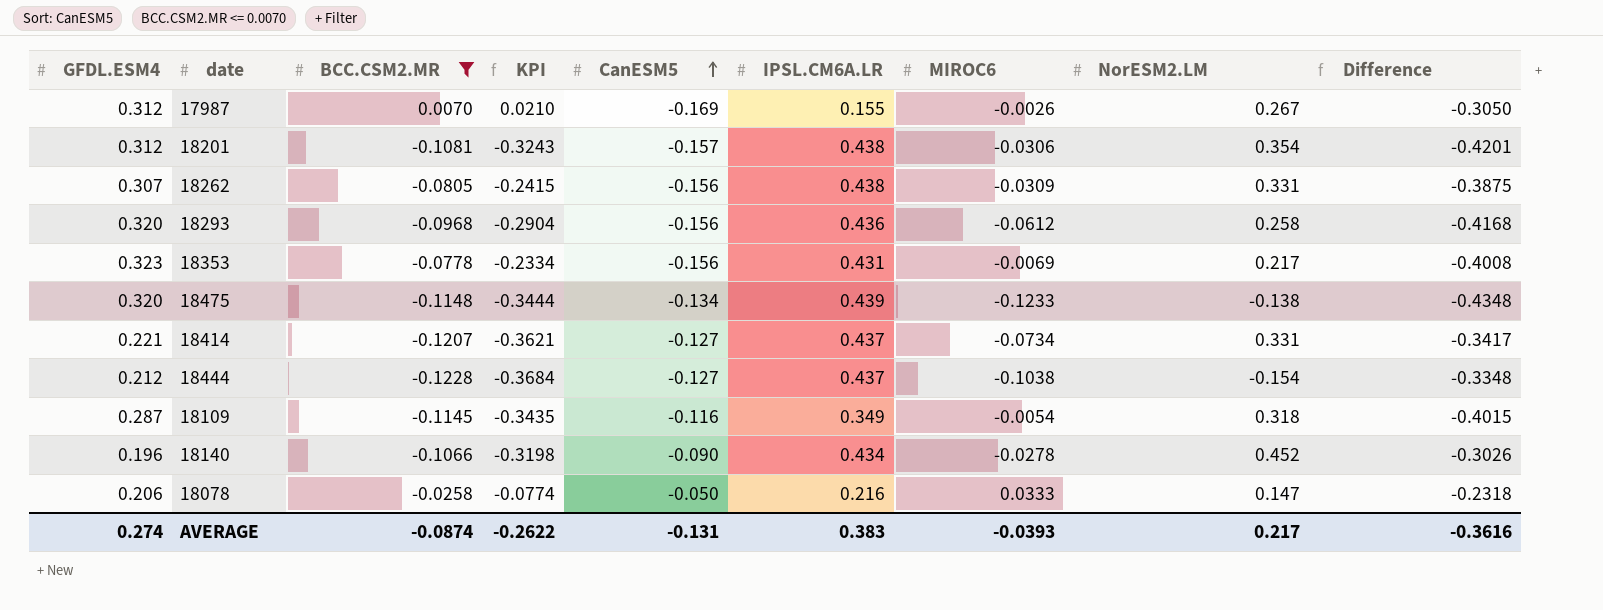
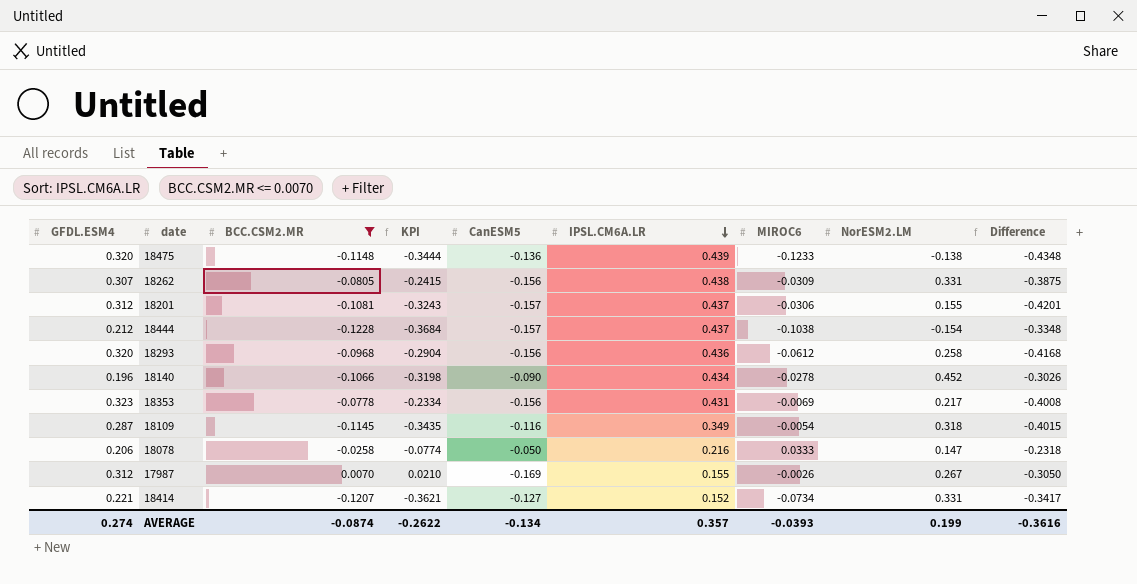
row order: CanESM5 ascending -> IPSL.CM6A.LR descending
18475 | CanESM5: -0.134 -> -0.136
18201 | IPSL.CM6A.LR: 0.438 -> 0.437
18201 | NorESM2.LM: 0.354 -> 0.155
18444 | CanESM5: -0.127 -> -0.157
18414 | IPSL.CM6A.LR: 0.437 -> 0.152
AVERAGE | CanESM5: -0.131 -> -0.134
AVERAGE | IPSL.CM6A.LR: 0.383 -> 0.357
AVERAGE | NorESM2.LM: 0.217 -> 0.199

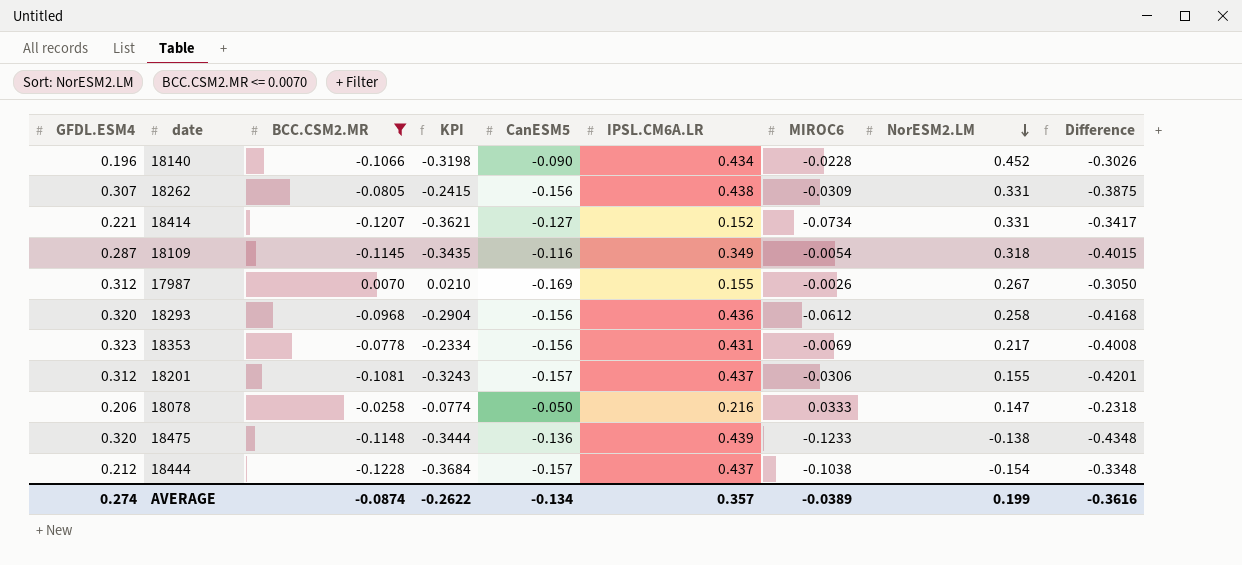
row order: IPSL.CM6A.LR descending -> NorESM2.LM descending
18140 | MIROC6: -0.0278 -> -0.0228
AVERAGE | MIROC6: -0.0393 -> -0.0389

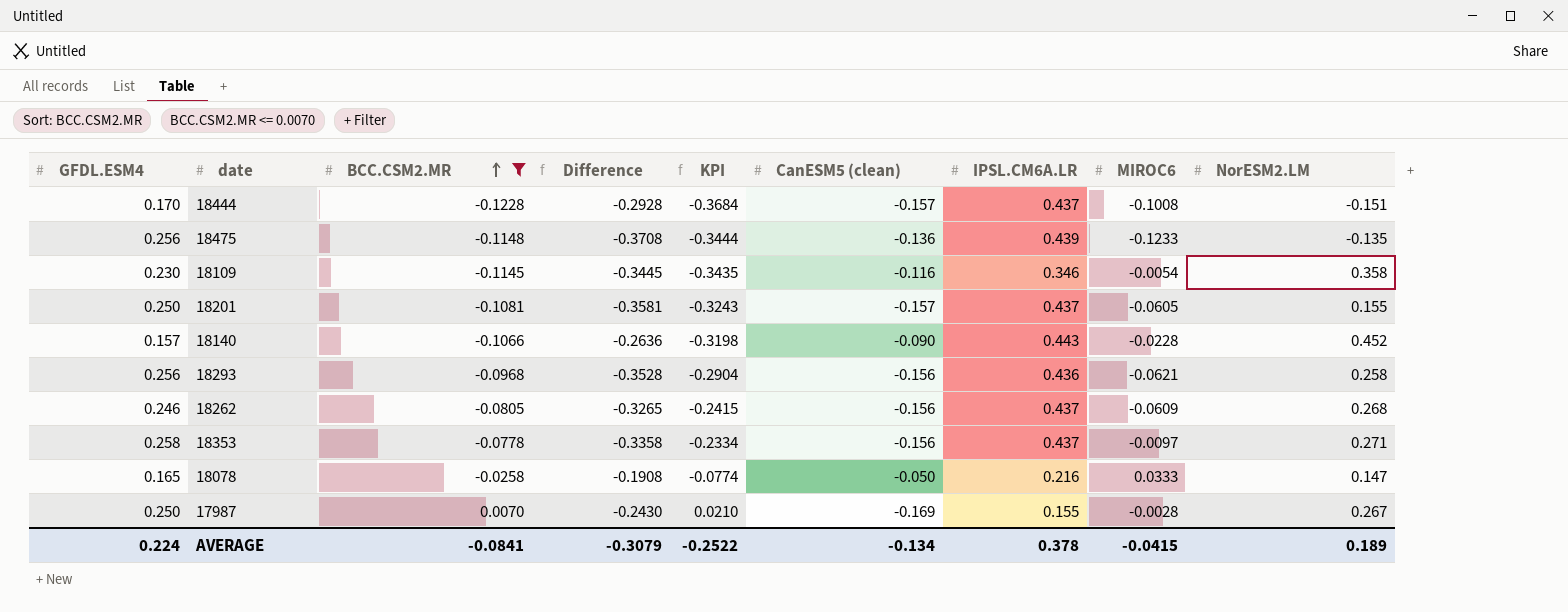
row order: NorESM2.LM descending -> BCC.CSM2.MR ascending
column Difference | position: 9 -> 4
column name: CanESM5 -> CanESM5 (clean)
row 18414: 0.221 | -0.1207 | -0.3621 | -0.127 | 0.152 | -0.0734 | 0.331 | -0.3417 -> none
18444 | GFDL.ESM4: 0.212 -> 0.170
18444 | Difference: -0.3348 -> -0.2928
18444 | MIROC6: -0.1038 -> -0.1008
18444 | NorESM2.LM: -0.154 -> -0.151
18475 | GFDL.ESM4: 0.320 -> 0.256
18475 | Difference: -0.4348 -> -0.3708
18475 | NorESM2.LM: -0.138 -> -0.135
18109 | GFDL.ESM4: 0.287 -> 0.230
18109 | Difference: -0.4015 -> -0.3445
18109 | IPSL.CM6A.LR: 0.349 -> 0.346
18109 | NorESM2.LM: 0.318 -> 0.358
18201 | GFDL.ESM4: 0.312 -> 0.250
18201 | Difference: -0.4201 -> -0.3581
18201 | MIROC6: -0.0306 -> -0.0605
18140 | GFDL.ESM4: 0.196 -> 0.157
18140 | Difference: -0.3026 -> -0.2636
18140 | IPSL.CM6A.LR: 0.434 -> 0.443
18293 | GFDL.ESM4: 0.320 -> 0.256
18293 | Difference: -0.4168 -> -0.3528
18293 | MIROC6: -0.0612 -> -0.0621
18262 | GFDL.ESM4: 0.307 -> 0.246
18262 | Difference: -0.3875 -> -0.3265
18262 | IPSL.CM6A.LR: 0.438 -> 0.437
18262 | MIROC6: -0.0309 -> -0.0609
18262 | NorESM2.LM: 0.331 -> 0.268
18353 | GFDL.ESM4: 0.323 -> 0.258
18353 | Difference: -0.4008 -> -0.3358
18353 | IPSL.CM6A.LR: 0.431 -> 0.437
18353 | MIROC6: -0.0069 -> -0.0097
18353 | NorESM2.LM: 0.217 -> 0.271
18078 | GFDL.ESM4: 0.206 -> 0.165
18078 | Difference: -0.2318 -> -0.1908
17987 | GFDL.ESM4: 0.312 -> 0.250
17987 | Difference: -0.3050 -> -0.2430
17987 | MIROC6: -0.0026 -> -0.0028
AVERAGE | GFDL.ESM4: 0.274 -> 0.224
AVERAGE | BCC.CSM2.MR: -0.0874 -> -0.0841
AVERAGE | Difference: -0.3616 -> -0.3079
AVERAGE | KPI: -0.2622 -> -0.2522
AVERAGE | IPSL.CM6A.LR: 0.357 -> 0.378
AVERAGE | MIROC6: -0.0389 -> -0.0415
AVERAGE | NorESM2.LM: 0.199 -> 0.189

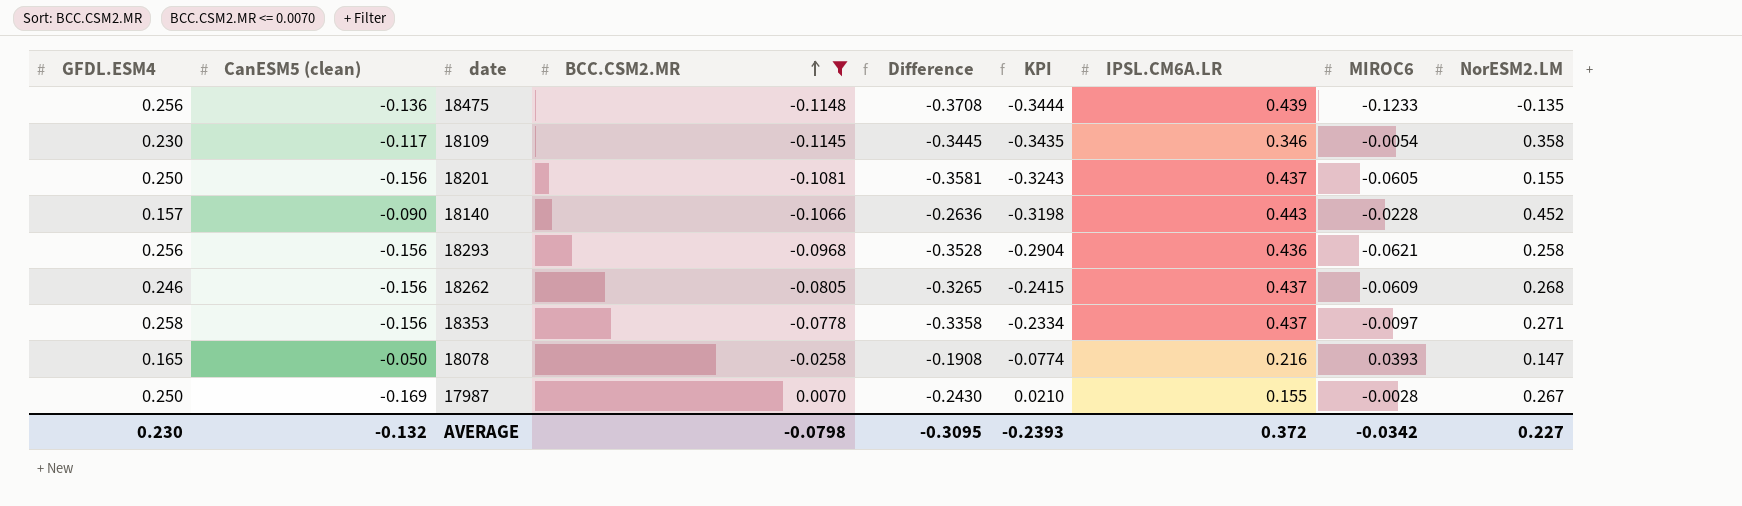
column CanESM5 (clean) | position: 6 -> 2
row 18444: 0.170 | -0.1228 | -0.2928 | -0.3684 | -0.157 | 0.437 | -0.1008 | -0.151 -> none
18109 | CanESM5 (clean): -0.116 -> -0.117
18201 | CanESM5 (clean): -0.157 -> -0.156
18078 | MIROC6: 0.0333 -> 0.0393
AVERAGE | GFDL.ESM4: 0.224 -> 0.230
AVERAGE | CanESM5 (clean): -0.134 -> -0.132
AVERAGE | BCC.CSM2.MR: -0.0841 -> -0.0798
AVERAGE | Difference: -0.3079 -> -0.3095
AVERAGE | KPI: -0.2522 -> -0.2393
AVERAGE | IPSL.CM6A.LR: 0.378 -> 0.372
AVERAGE | MIROC6: -0.0415 -> -0.0342
AVERAGE | NorESM2.LM: 0.189 -> 0.227

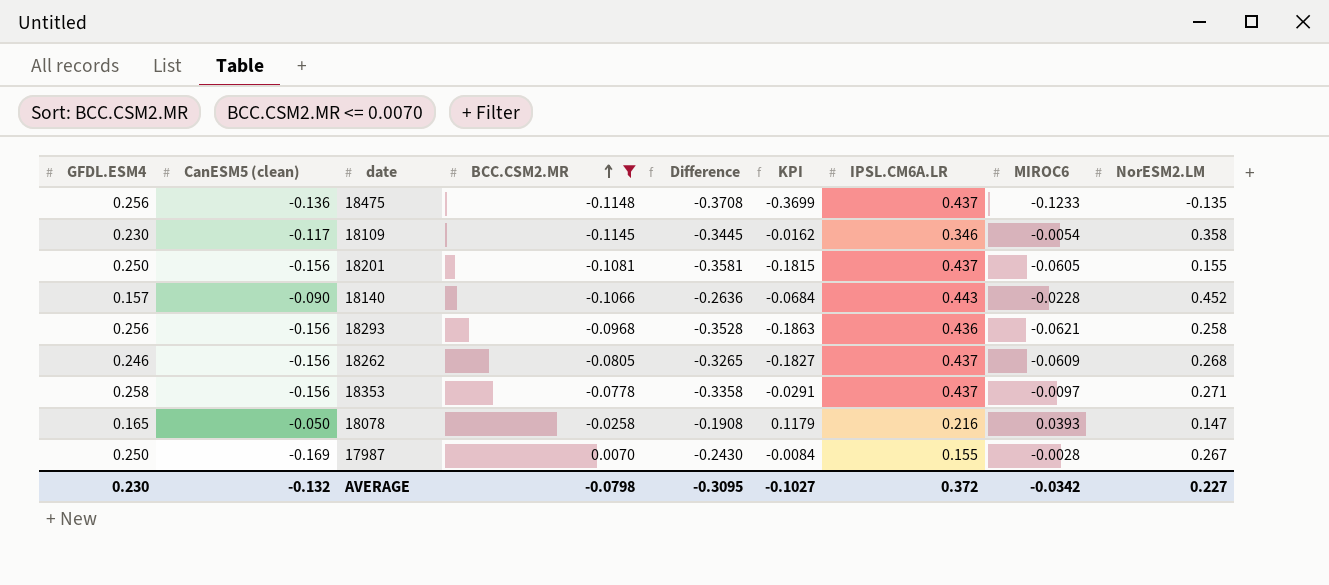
column KPI | formula: [BCC.CSM2.MR] * 3 -> [MIROC6] * 3
18475 | IPSL.CM6A.LR: 0.439 -> 0.437
AVERAGE | KPI: -0.2393 -> -0.1027

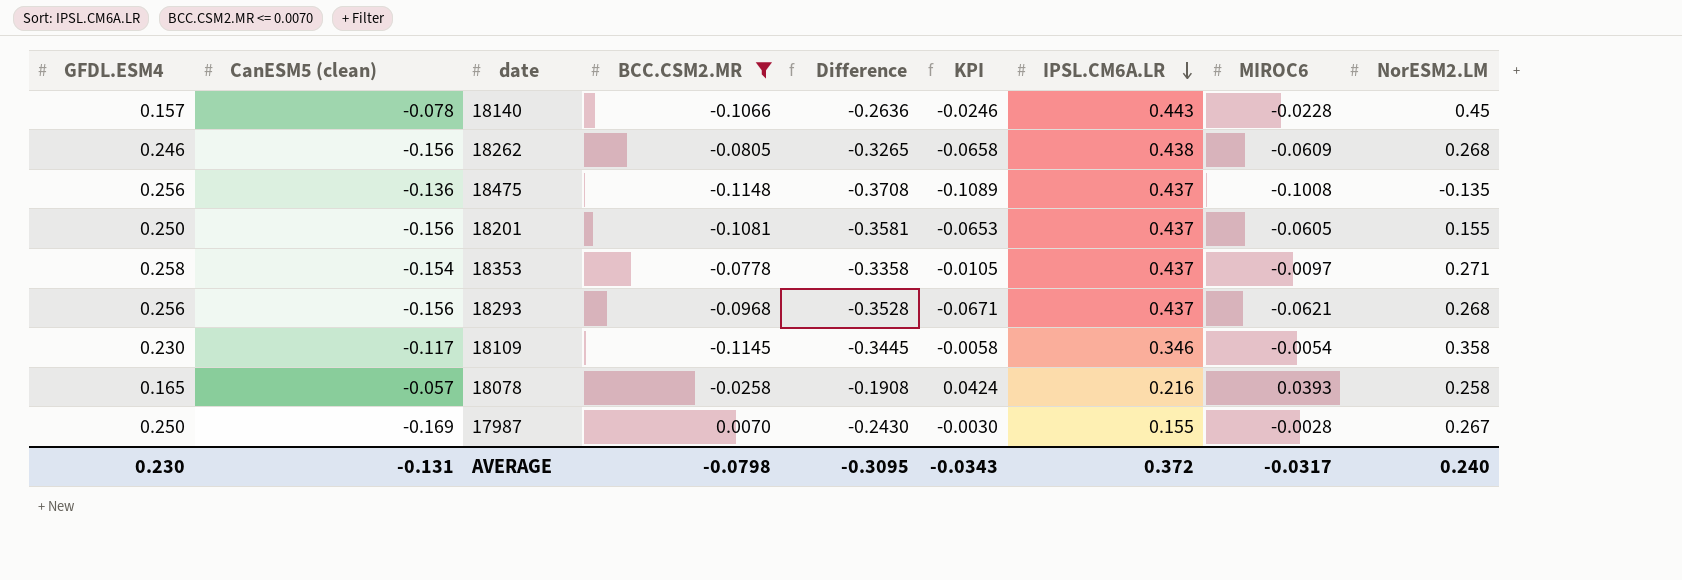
row order: BCC.CSM2.MR ascending -> IPSL.CM6A.LR descending
column KPI | formula: [MIROC6] * 3 -> [MIROC6] * 1.08
18140 | CanESM5 (clean): -0.090 -> -0.078
18140 | NorESM2.LM: 0.452 -> 0.45
18262 | IPSL.CM6A.LR: 0.437 -> 0.438
18475 | MIROC6: -0.1233 -> -0.1008
18353 | CanESM5 (clean): -0.156 -> -0.154
18293 | IPSL.CM6A.LR: 0.436 -> 0.437
18293 | NorESM2.LM: 0.258 -> 0.268
18078 | CanESM5 (clean): -0.050 -> -0.057
18078 | NorESM2.LM: 0.147 -> 0.258
AVERAGE | CanESM5 (clean): -0.132 -> -0.131
AVERAGE | KPI: -0.1027 -> -0.0343
AVERAGE | MIROC6: -0.0342 -> -0.0317
AVERAGE | NorESM2.LM: 0.227 -> 0.240

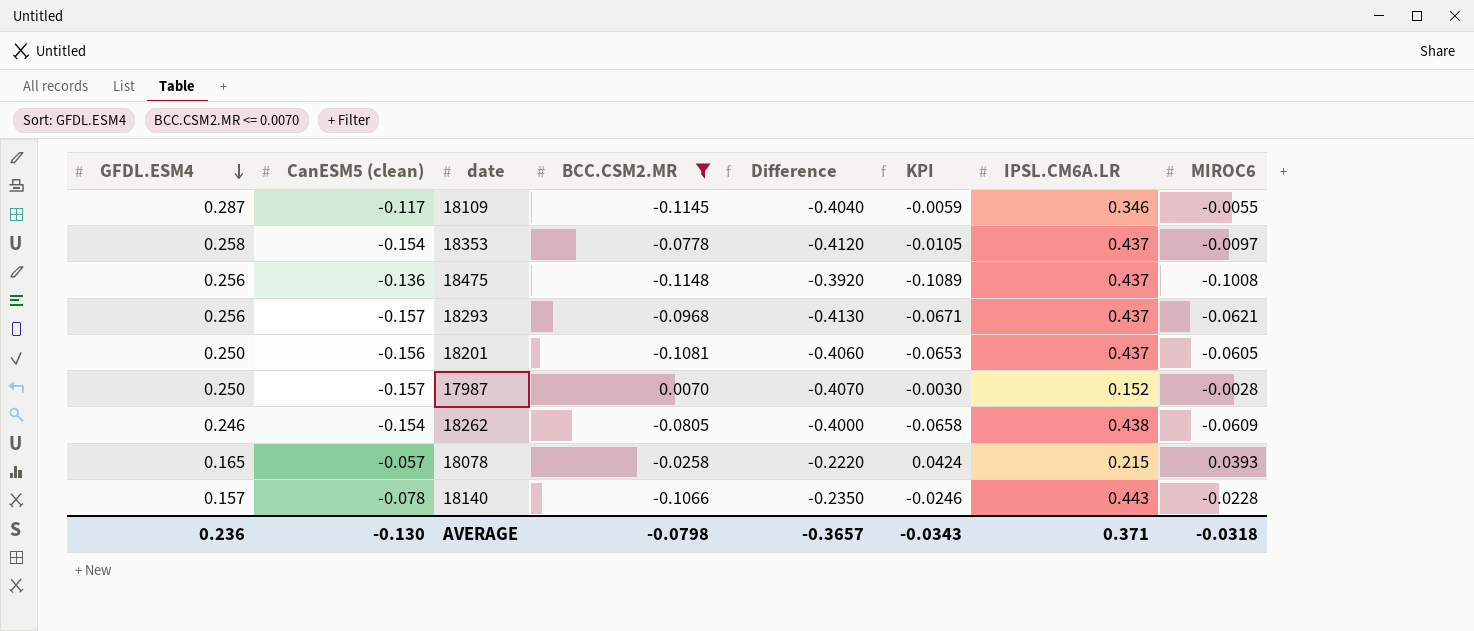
row order: IPSL.CM6A.LR descending -> GFDL.ESM4 descending
column NorESM2.LM | position: 9 -> none
column Difference | formula: [BCC.CSM2.MR] - [GFDL.ESM4] -> [CanESM5 (clean)] - [GFDL.ESM4]
18109 | GFDL.ESM4: 0.230 -> 0.287
18109 | KPI: -0.0058 -> -0.0059
18109 | MIROC6: -0.0054 -> -0.0055
18293 | CanESM5 (clean): -0.156 -> -0.157
17987 | CanESM5 (clean): -0.169 -> -0.157
17987 | IPSL.CM6A.LR: 0.155 -> 0.152
18262 | CanESM5 (clean): -0.156 -> -0.154
18078 | IPSL.CM6A.LR: 0.216 -> 0.215
AVERAGE | GFDL.ESM4: 0.230 -> 0.236
AVERAGE | CanESM5 (clean): -0.131 -> -0.130
AVERAGE | Difference: -0.3095 -> -0.3657
AVERAGE | IPSL.CM6A.LR: 0.372 -> 0.371
AVERAGE | MIROC6: -0.0317 -> -0.0318

